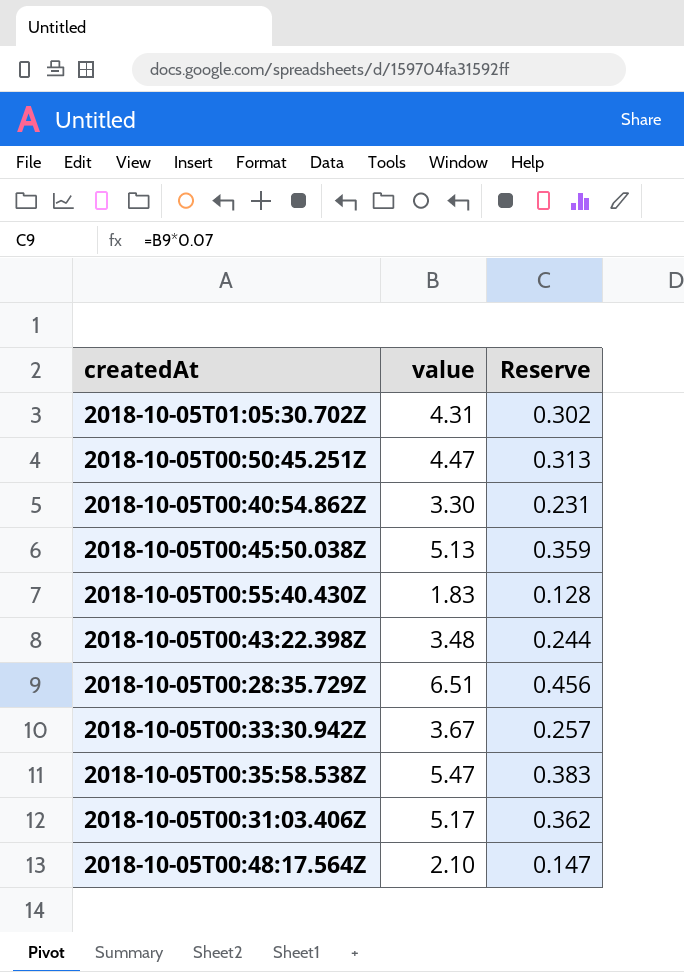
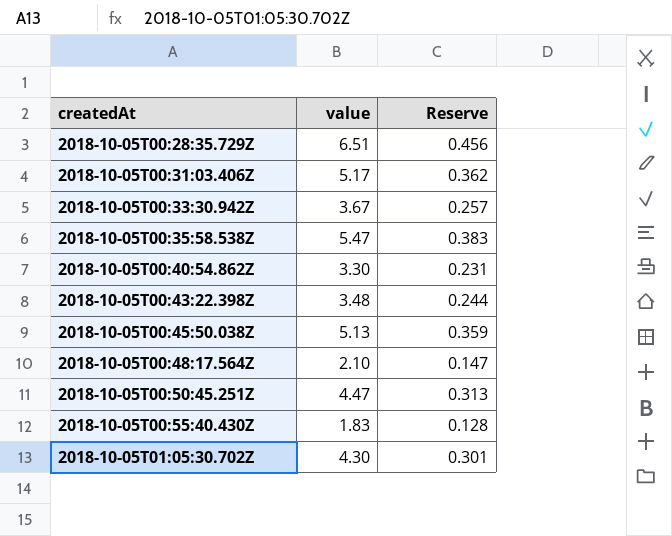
row order: none -> createdAt ascending
2018-10-05T01:05:30.702Z | value: 4.31 -> 4.30
2018-10-05T01:05:30.702Z | Reserve: 0.302 -> 0.301

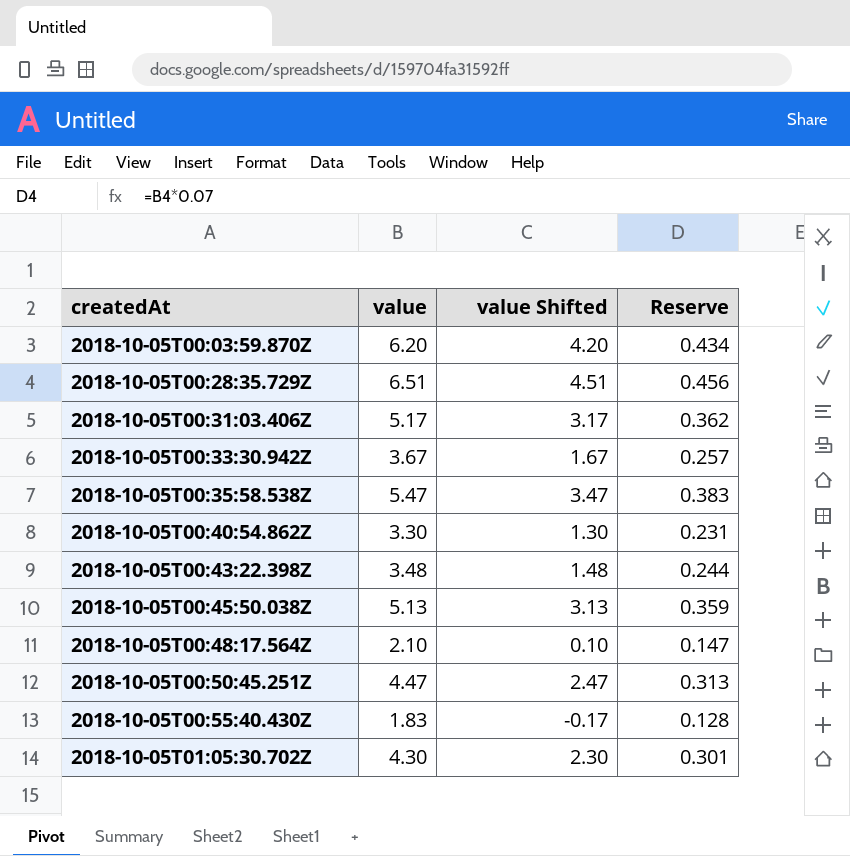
column value Shifted | formula: none -> [value] - 2
row 2018-10-05T00:03:59.870Z: none -> 6.20 | 4.20 | 0.434

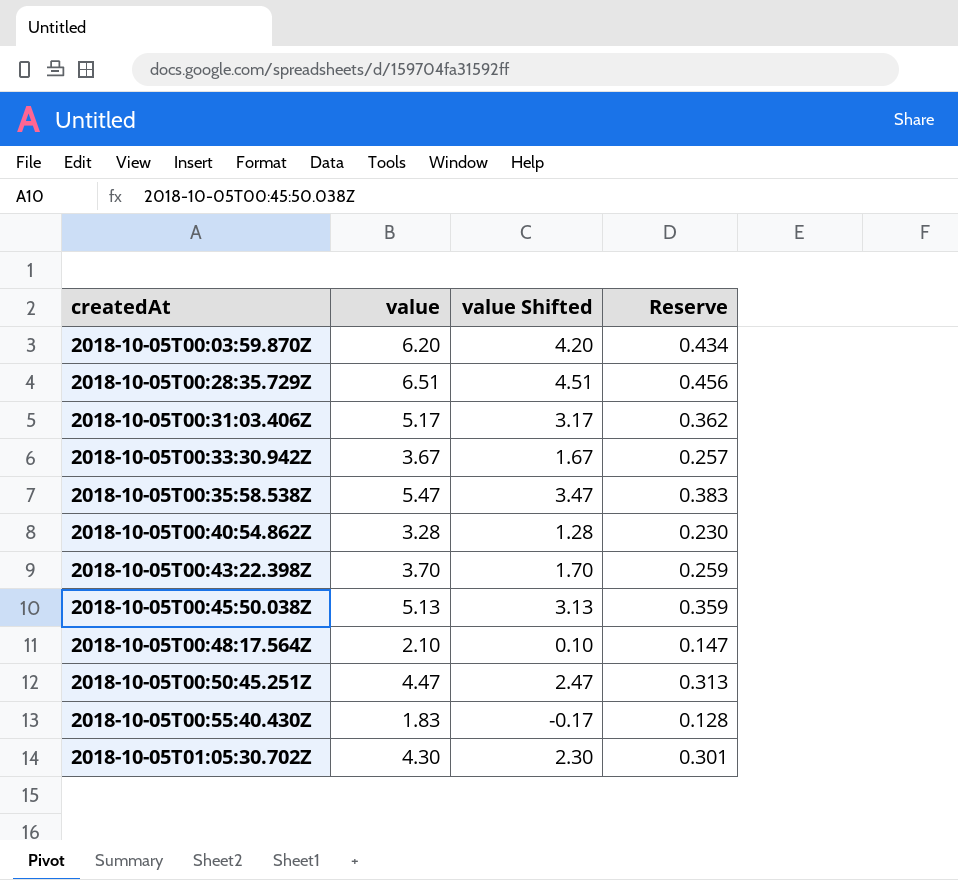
2018-10-05T00:40:54.862Z | value: 3.30 -> 3.28
2018-10-05T00:40:54.862Z | value Shifted: 1.30 -> 1.28
2018-10-05T00:40:54.862Z | Reserve: 0.231 -> 0.230
2018-10-05T00:43:22.398Z | value: 3.48 -> 3.70
2018-10-05T00:43:22.398Z | value Shifted: 1.48 -> 1.70
2018-10-05T00:43:22.398Z | Reserve: 0.244 -> 0.259

